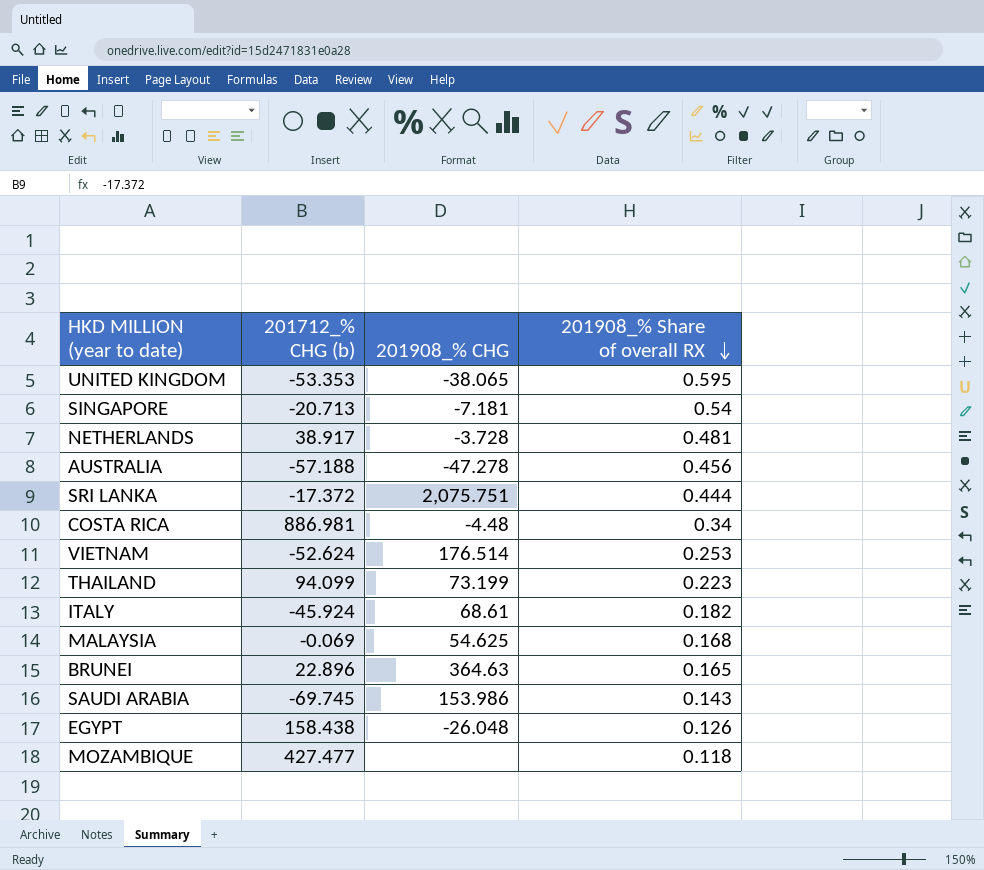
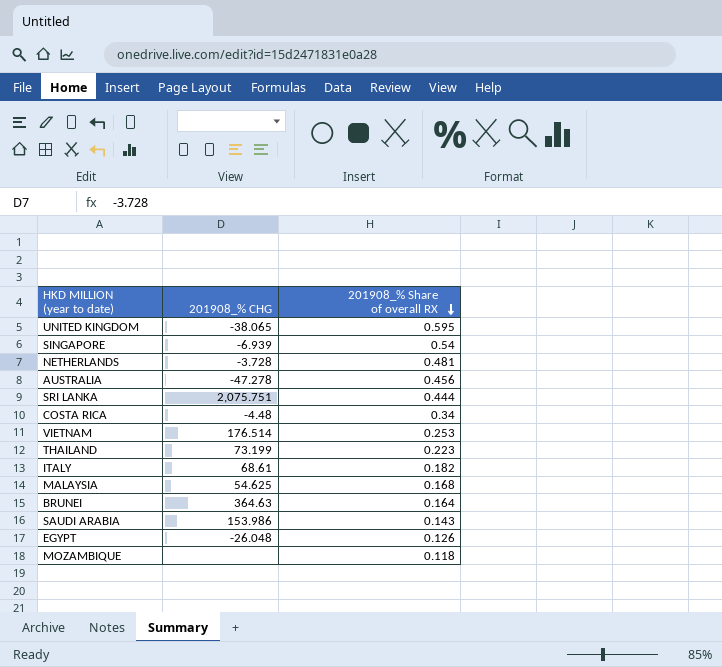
column 201712_% CHG (b) | position: 2 -> none
SINGAPORE | 201908_% CHG: -7.181 -> -6.939
BRUNEI | 201908_% Share of overall RX: 0.165 -> 0.164

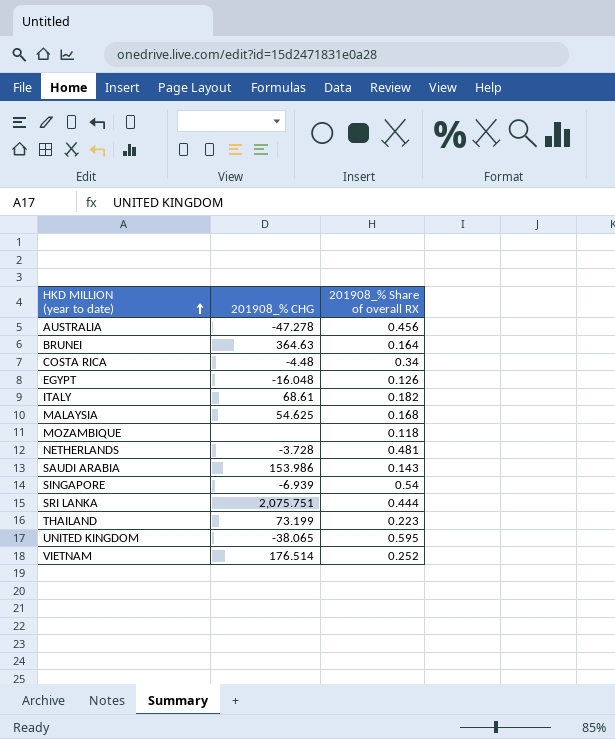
row order: 201908_% Share of overall RX descending -> HKD MILLION (year to date) ascending
EGYPT | 201908_% CHG: -26.048 -> -16.048
VIETNAM | 201908_% Share of overall RX: 0.253 -> 0.252

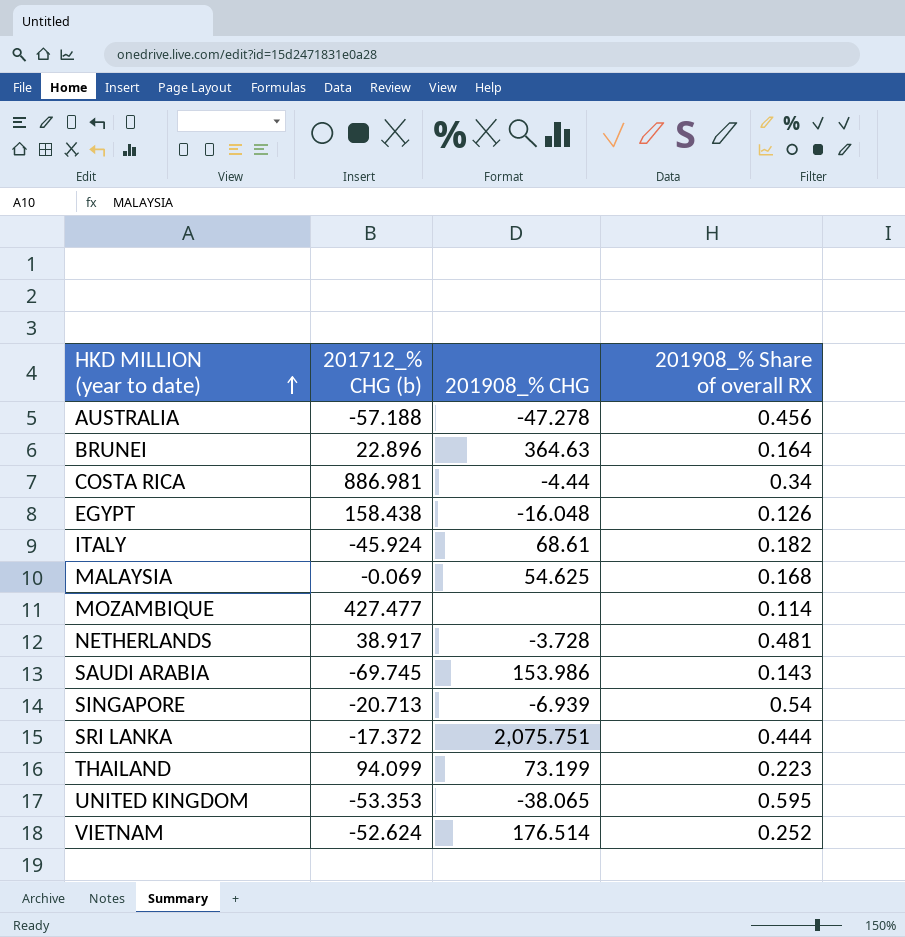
column 201712_% CHG (b) | position: none -> 2
COSTA RICA | 201908_% CHG: -4.48 -> -4.44
MOZAMBIQUE | 201908_% Share of overall RX: 0.118 -> 0.114

